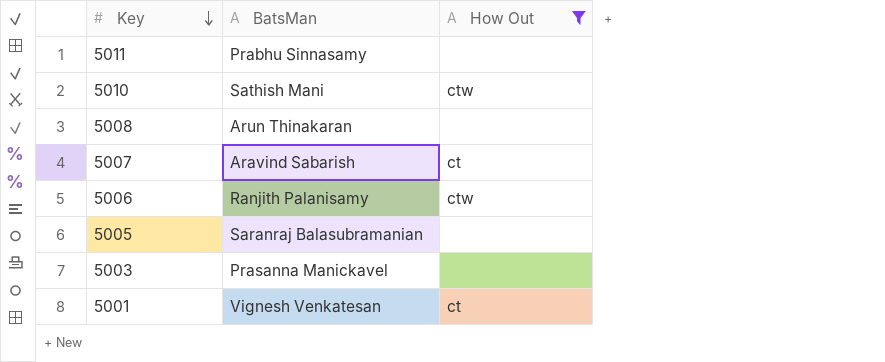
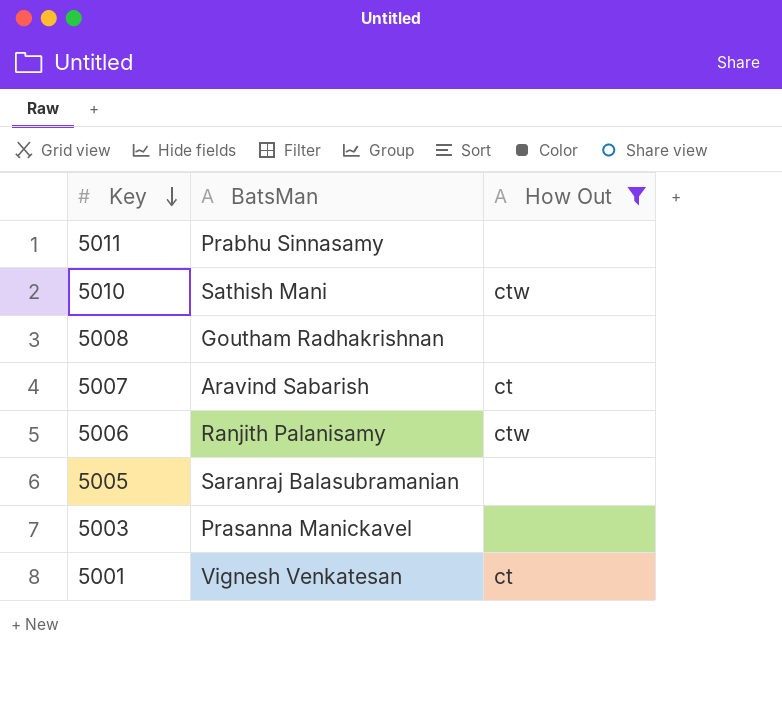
5008 | BatsMan: Arun Thinakaran -> Goutham Radhakrishnan

